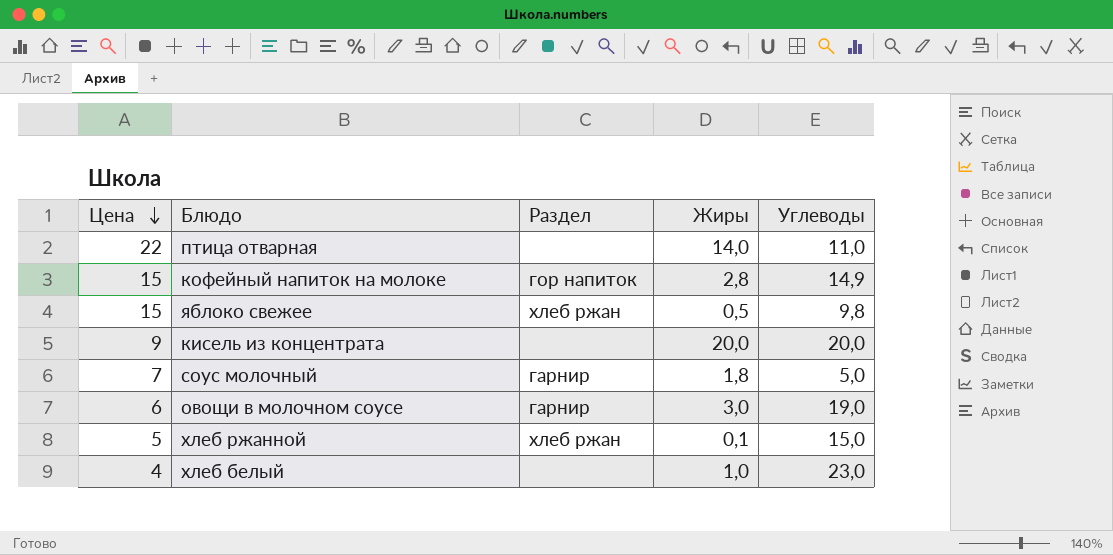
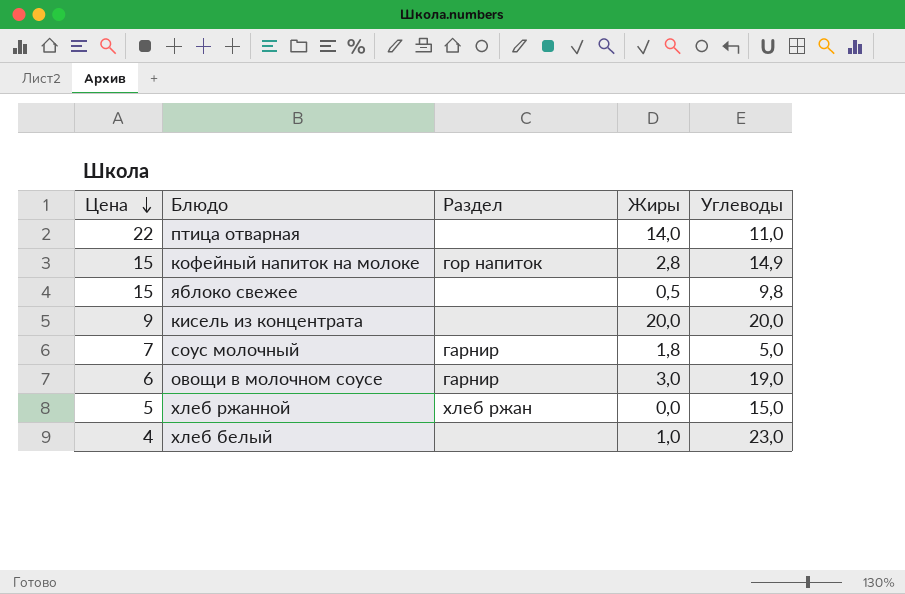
яблоко свежее | Раздел: хлеб ржан -> none
хлеб ржанной | Жиры: 0,1 -> 0,0

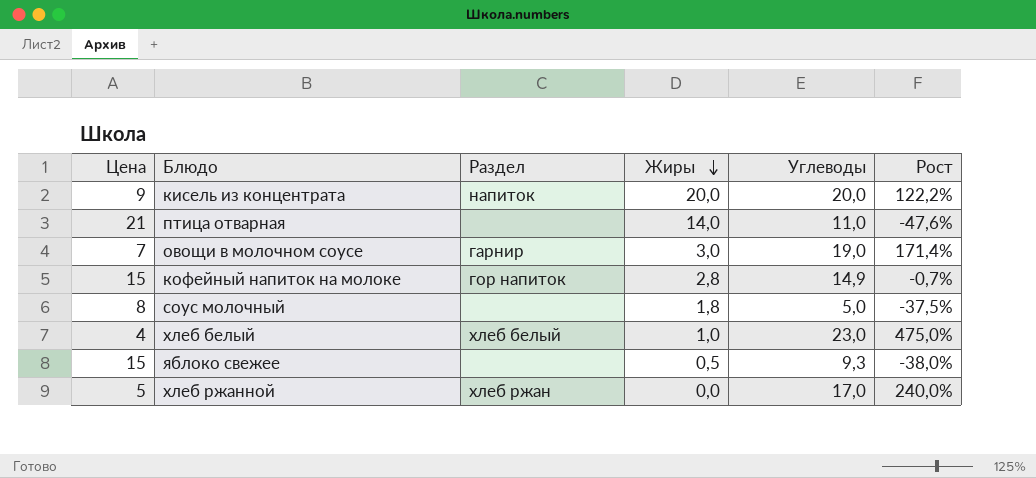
row order: Цена descending -> Жиры descending
column Рост | formula: none -> ([Углеводы] - [Цена]) / [Цена]
кисель из концентрата | Раздел: none -> напиток
птица отварная | Цена: 22 -> 21
овощи в молочном соусе | Цена: 6 -> 7
соус молочный | Цена: 7 -> 8
соус молочный | Раздел: гарнир -> none
хлеб белый | Раздел: none -> хлеб белый
яблоко свежее | Углеводы: 9,8 -> 9,3
хлеб ржанной | Углеводы: 15,0 -> 17,0

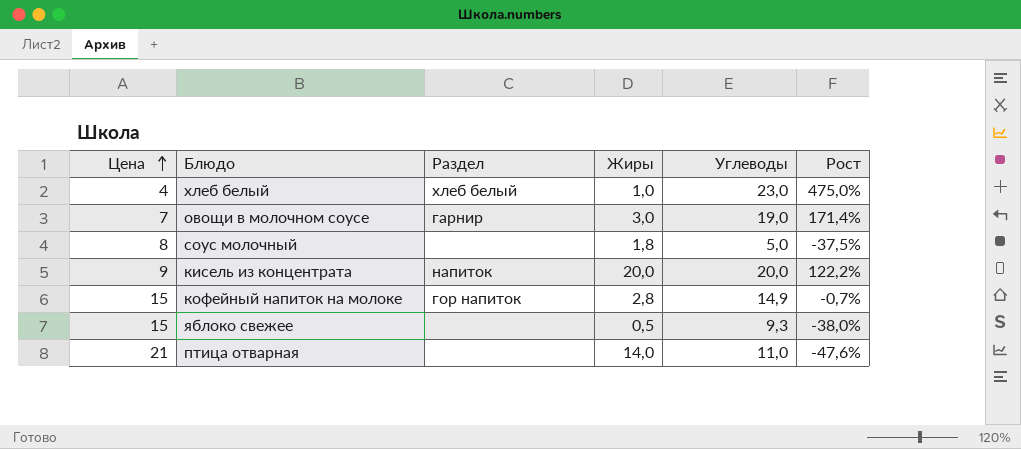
row order: Жиры descending -> Цена ascending
row хлеб ржанной: 5 | хлеб ржан | 0,0 | 17,0 | 240,0% -> none

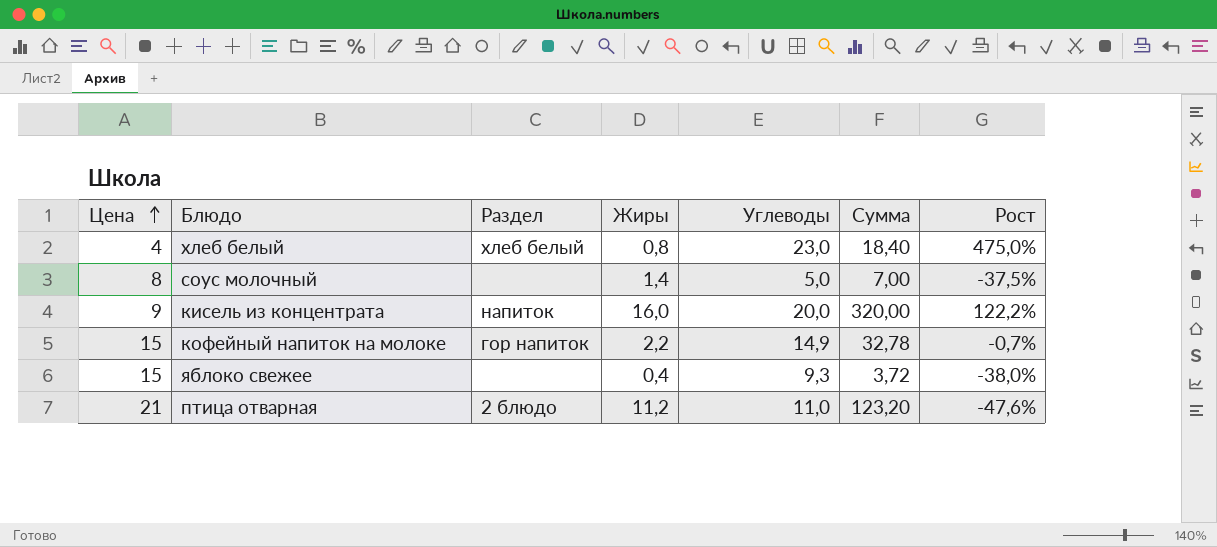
column Сумма | formula: none -> [Жиры] * [Углеводы]
row овощи в молочном соусе: 7 | гарнир | 3,0 | 19,0 | 171,4% -> none
хлеб белый | Жиры: 1,0 -> 0,8
соус молочный | Жиры: 1,8 -> 1,4
кисель из концентрата | Жиры: 20,0 -> 16,0
кофейный напиток на молоке | Жиры: 2,8 -> 2,2
яблоко свежее | Жиры: 0,5 -> 0,4
птица отварная | Раздел: none -> 2 блюдо
птица отварная | Жиры: 14,0 -> 11,2

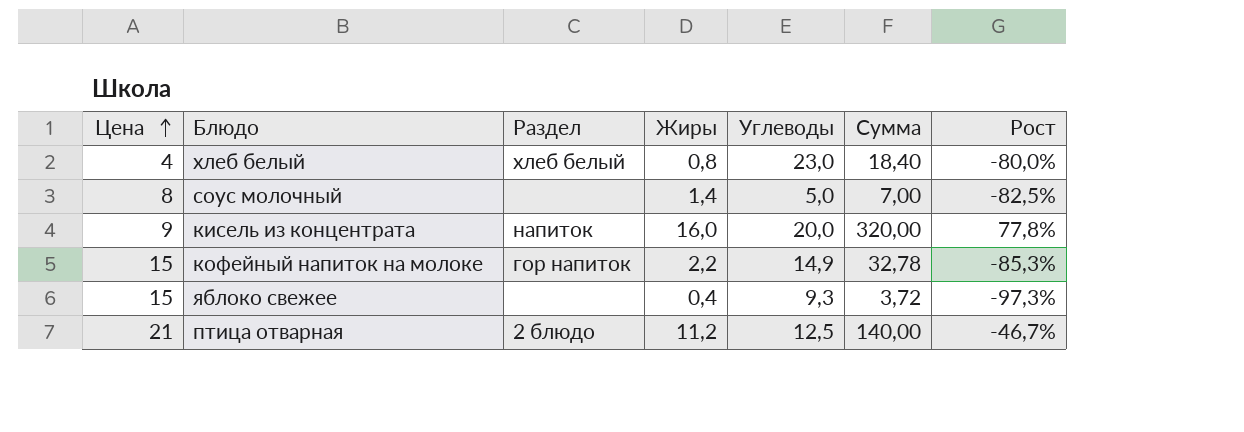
column Рост | formula: ([Углеводы] - [Цена]) / [Цена] -> ([Жиры] - [Цена]) / [Цена]
птица отварная | Углеводы: 11,0 -> 12,5
птица отварная | Сумма: 123,20 -> 140,00

